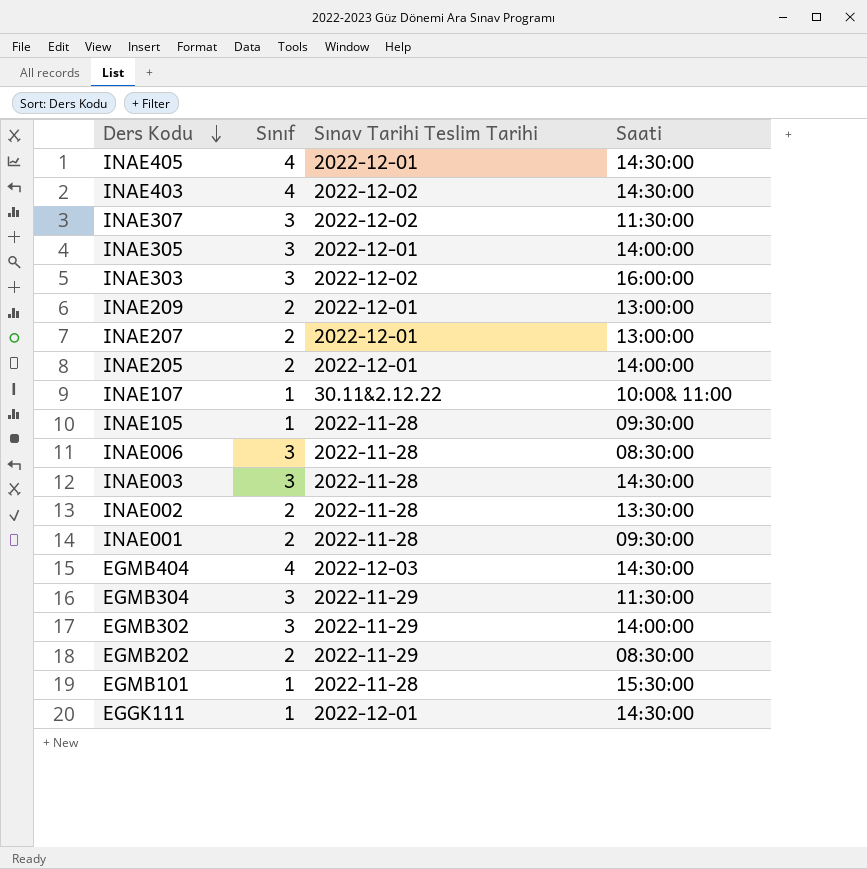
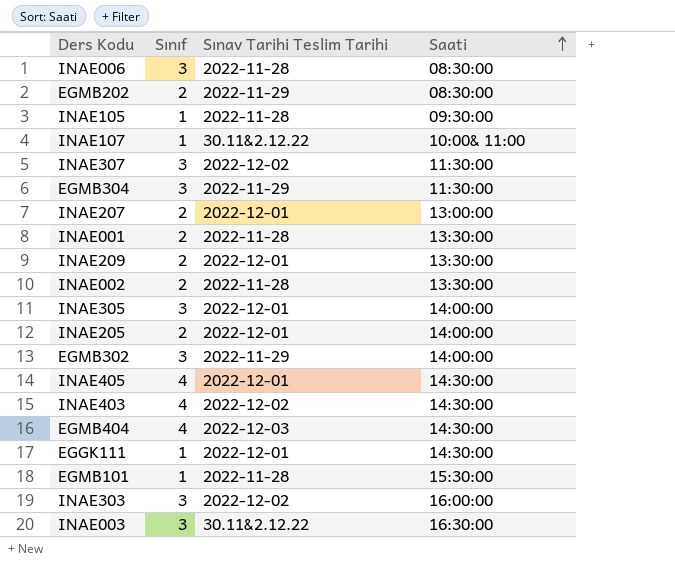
row order: Ders Kodu descending -> Saati ascending
INAE001 | Saati: 09:30:00 -> 13:30:00
INAE209 | Saati: 13:00:00 -> 13:30:00
INAE003 | Sınav Tarihi Teslim Tarihi: 2022-11-28 -> 30.11&2.12.22
INAE003 | Saati: 14:30:00 -> 16:30:00

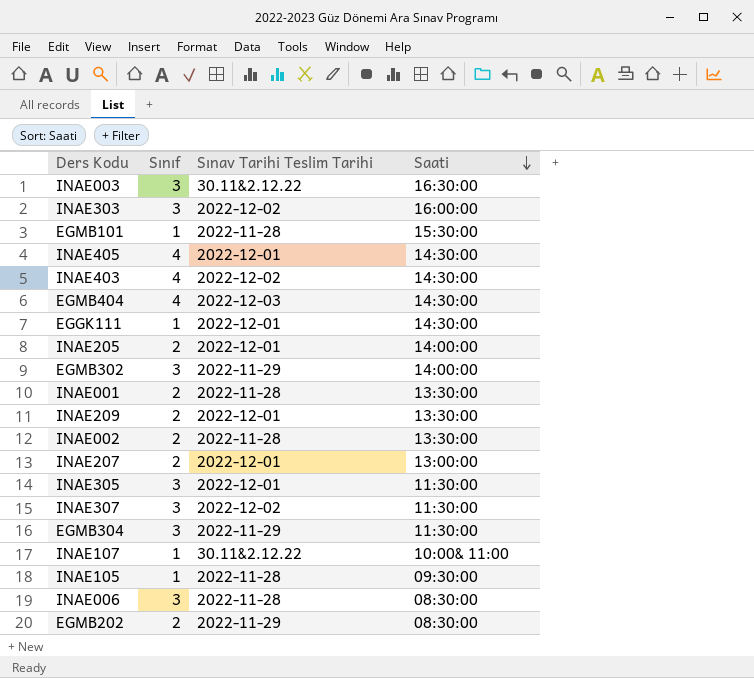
row order: Saati ascending -> Saati descending
INAE305 | Saati: 14:00:00 -> 11:30:00

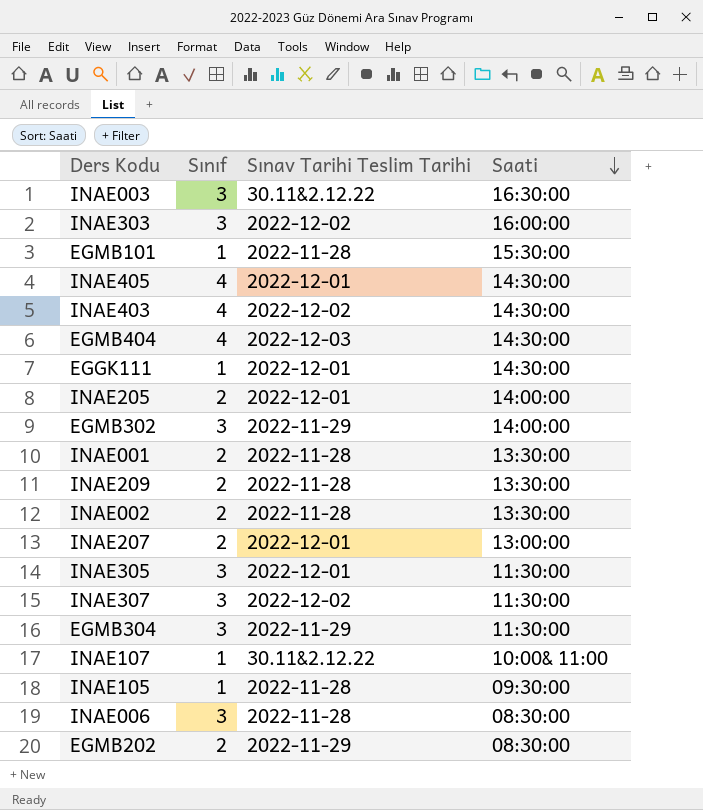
INAE209 | Sınav Tarihi Teslim Tarihi: 2022-12-01 -> 2022-11-28

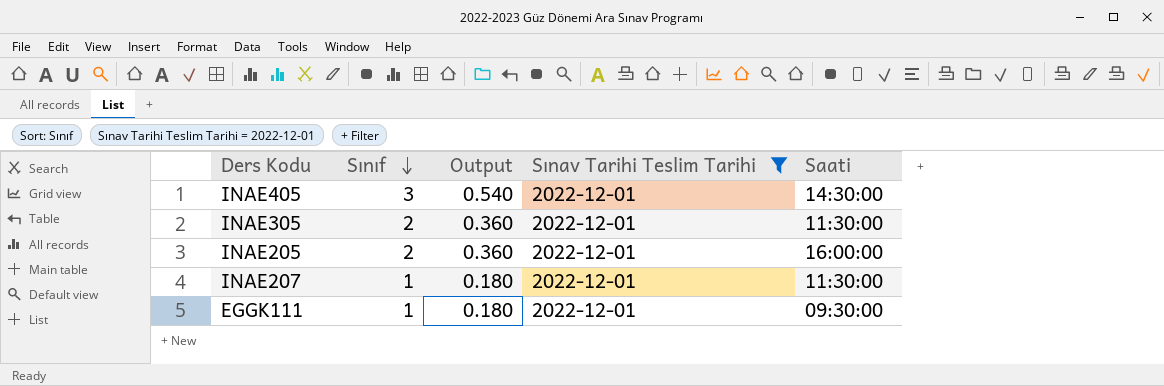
filter: none -> Sınav Tarihi Teslim Tarihi = 2022-12-01
row order: Saati descending -> Sınıf descending
column Output | formula: none -> [Sınıf] * 0.18
INAE405 | Sınıf: 4 -> 3
INAE305 | Sınıf: 3 -> 2
INAE205 | Saati: 14:00:00 -> 16:00:00
INAE207 | Sınıf: 2 -> 1
INAE207 | Saati: 13:00:00 -> 11:30:00
EGGK111 | Saati: 14:30:00 -> 09:30:00

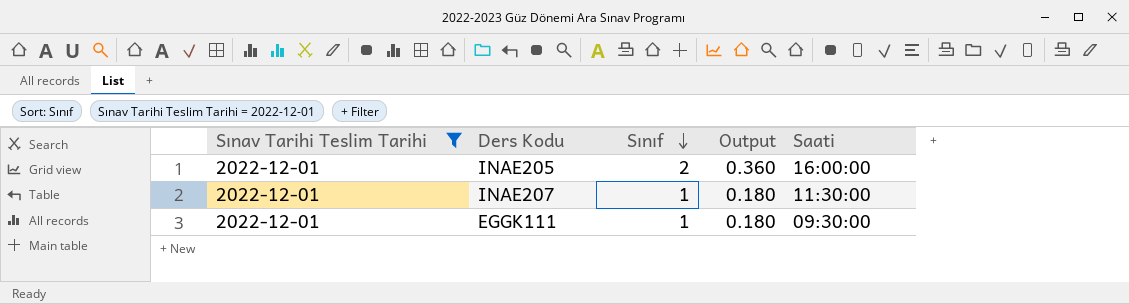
column Sınav Tarihi Teslim Tarihi | position: 4 -> 1
row INAE405: 3 | 0.540 | 2022-12-01 | 14:30:00 -> none
row INAE305: 2 | 0.360 | 2022-12-01 | 11:30:00 -> none

